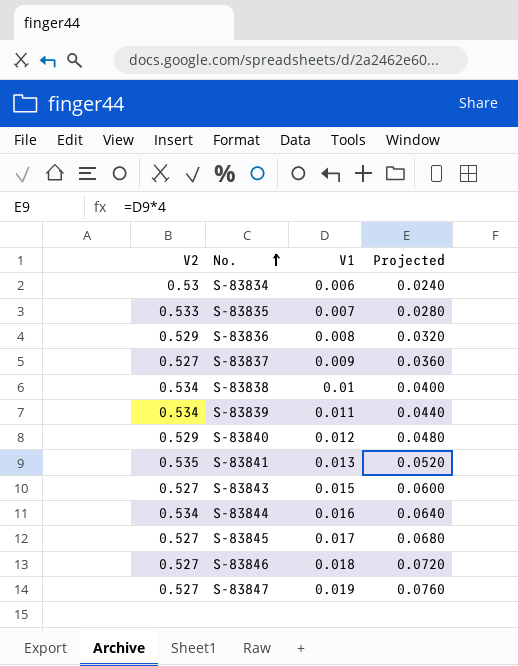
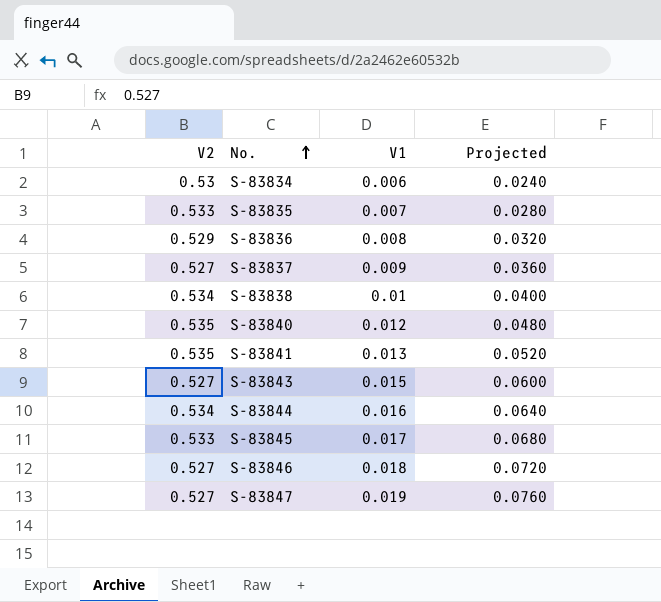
row S-83839: 0.534 | 0.011 | 0.0440 -> none
S-83840 | V2: 0.529 -> 0.535
S-83845 | V2: 0.527 -> 0.533

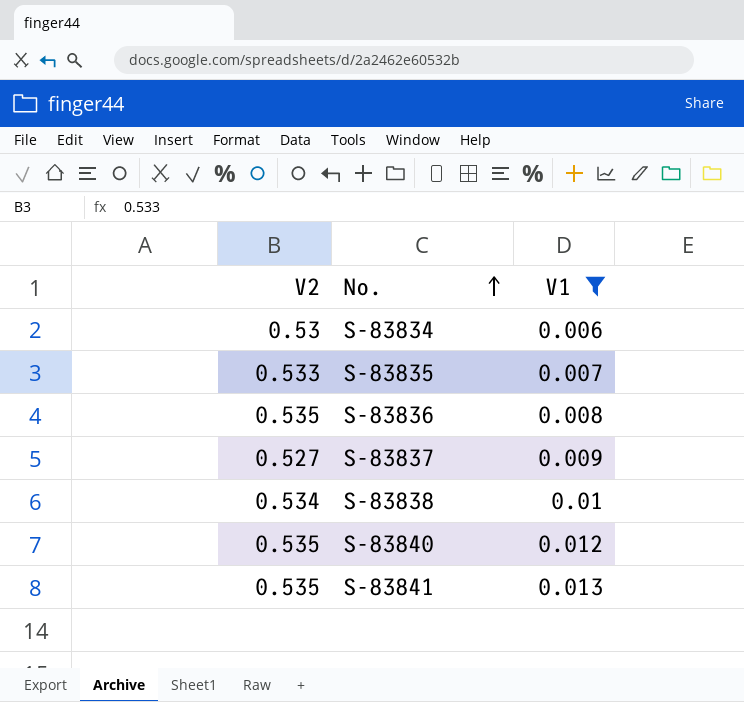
filter: none -> V1 <= 0.013
column Projected | formula: [V1] * 4 -> none
S-83836 | V2: 0.529 -> 0.535

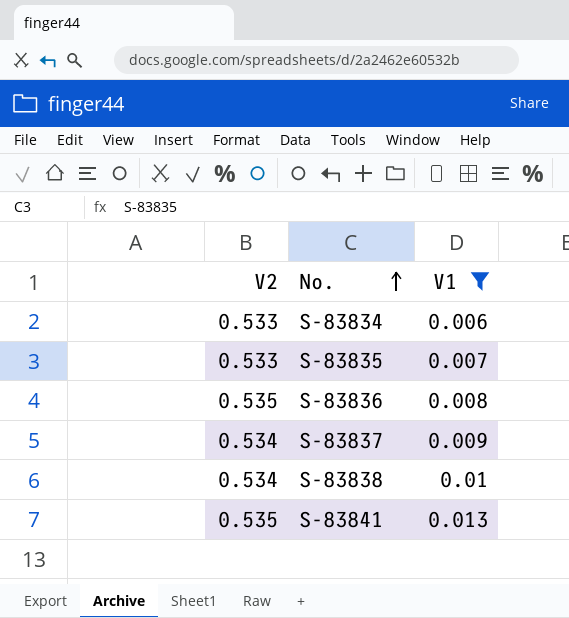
row S-83840: 0.535 | 0.012 -> none
S-83834 | V2: 0.53 -> 0.533
S-83837 | V2: 0.527 -> 0.534

